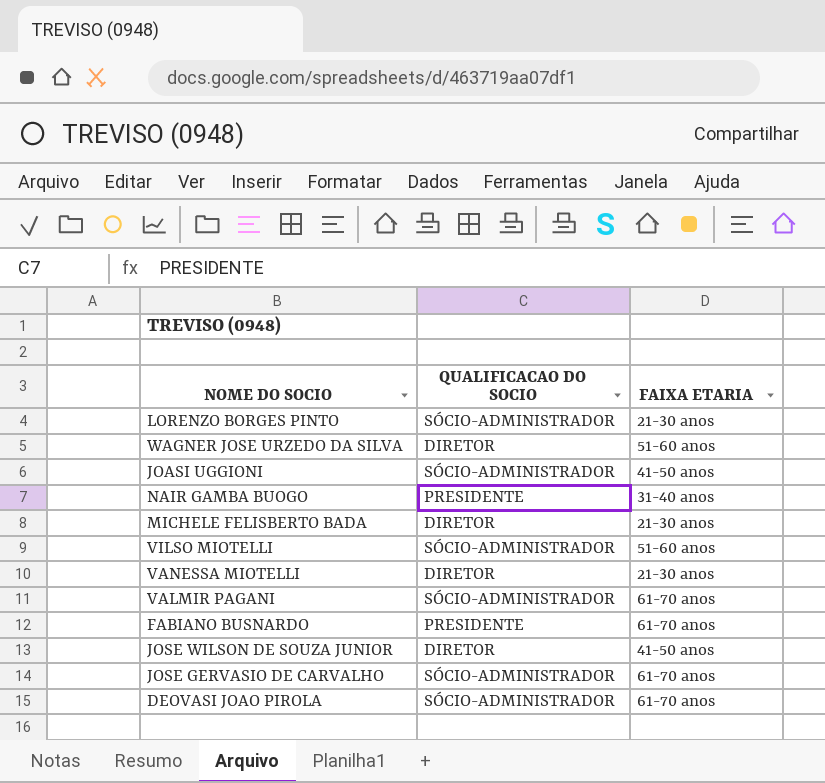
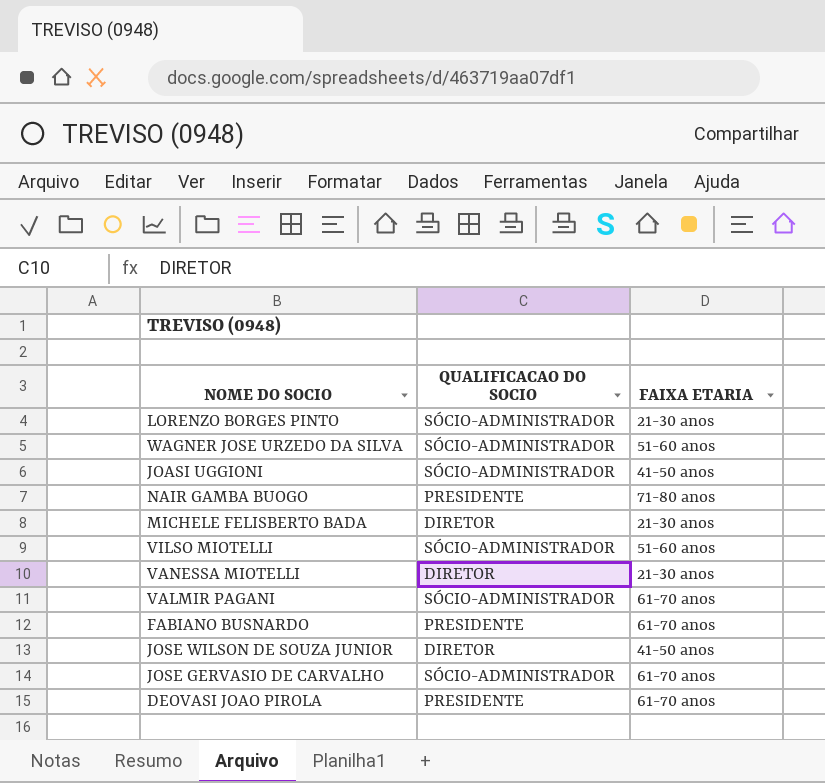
WAGNER JOSE URZEDO DA SILVA | QUALIFICACAO DO SOCIO: DIRETOR -> SÓCIO-ADMINISTRADOR
NAIR GAMBA BUOGO | FAIXA ETARIA: 31-40 anos -> 71-80 anos
DEOVASI JOAO PIROLA | QUALIFICACAO DO SOCIO: SÓCIO-ADMINISTRADOR -> PRESIDENTE

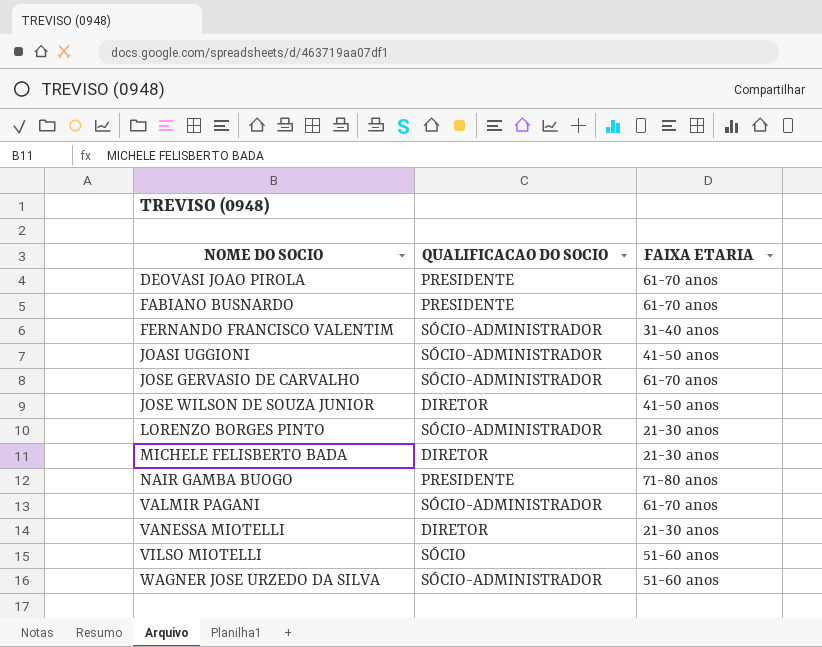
row order: none -> NOME DO SOCIO ascending
row FERNANDO FRANCISCO VALENTIM: none -> SÓCIO-ADMINISTRADOR | 31-40 anos
VILSO MIOTELLI | QUALIFICACAO DO SOCIO: SÓCIO-ADMINISTRADOR -> SÓCIO

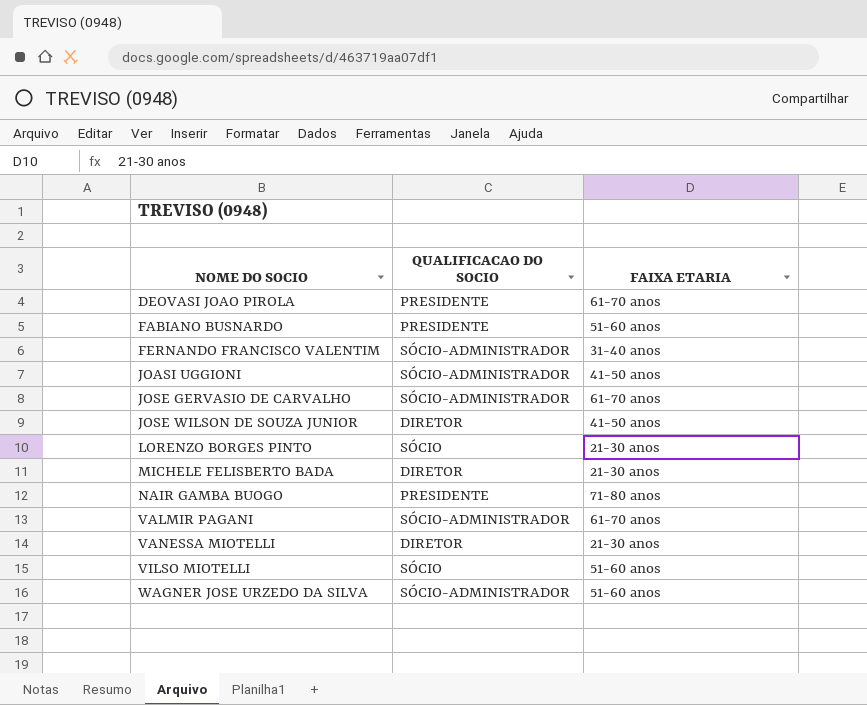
FABIANO BUSNARDO | FAIXA ETARIA: 61-70 anos -> 51-60 anos
LORENZO BORGES PINTO | QUALIFICACAO DO SOCIO: SÓCIO-ADMINISTRADOR -> SÓCIO

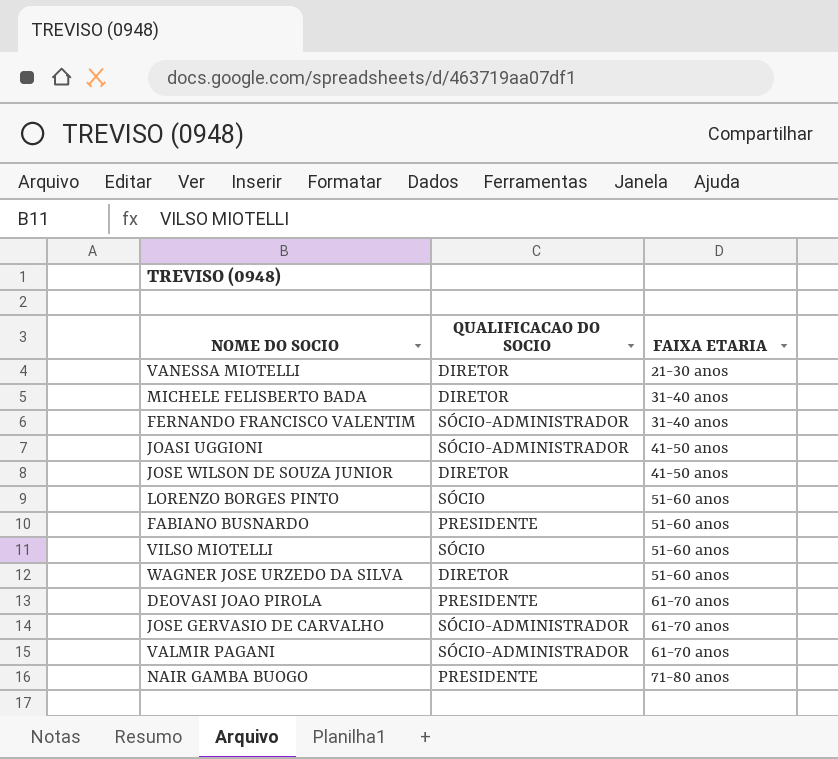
row order: NOME DO SOCIO ascending -> FAIXA ETARIA ascending
MICHELE FELISBERTO BADA | FAIXA ETARIA: 21-30 anos -> 31-40 anos
LORENZO BORGES PINTO | FAIXA ETARIA: 21-30 anos -> 51-60 anos
WAGNER JOSE URZEDO DA SILVA | QUALIFICACAO DO SOCIO: SÓCIO-ADMINISTRADOR -> DIRETOR

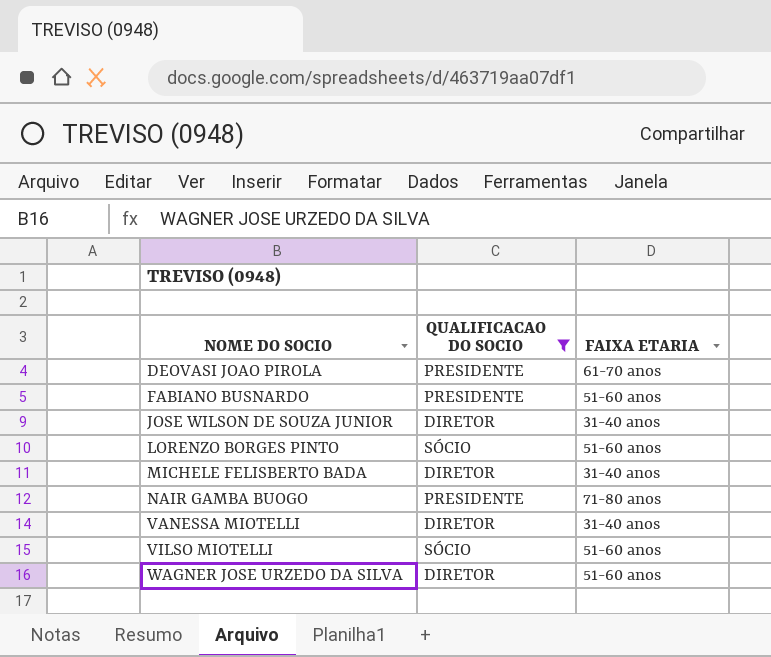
filter: none -> QUALIFICACAO DO SOCIO != SÓCIO-ADMINISTRADOR
row order: FAIXA ETARIA ascending -> NOME DO SOCIO ascending
JOSE WILSON DE SOUZA JUNIOR | FAIXA ETARIA: 41-50 anos -> 31-40 anos
VANESSA MIOTELLI | FAIXA ETARIA: 21-30 anos -> 31-40 anos

